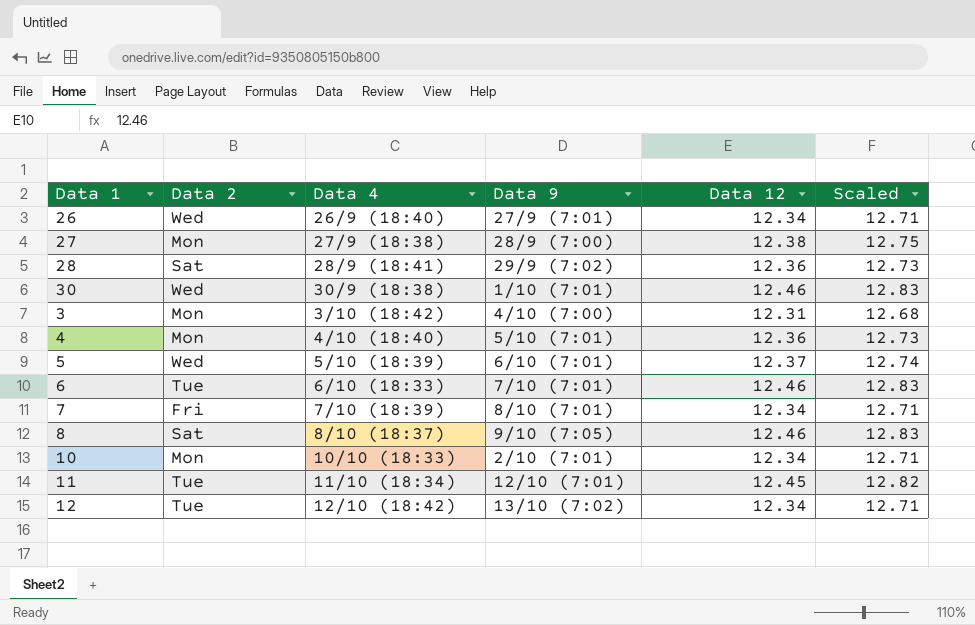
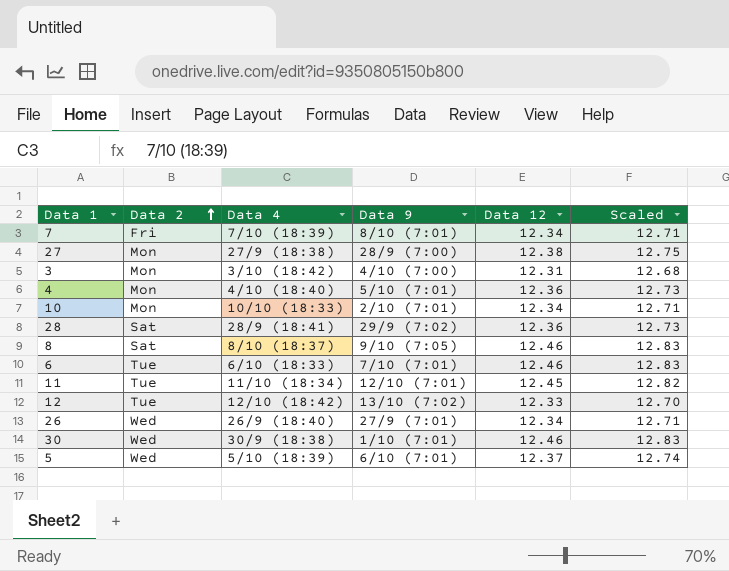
row order: none -> Data 2 ascending
12 | Data 12: 12.34 -> 12.33
12 | Scaled: 12.71 -> 12.70

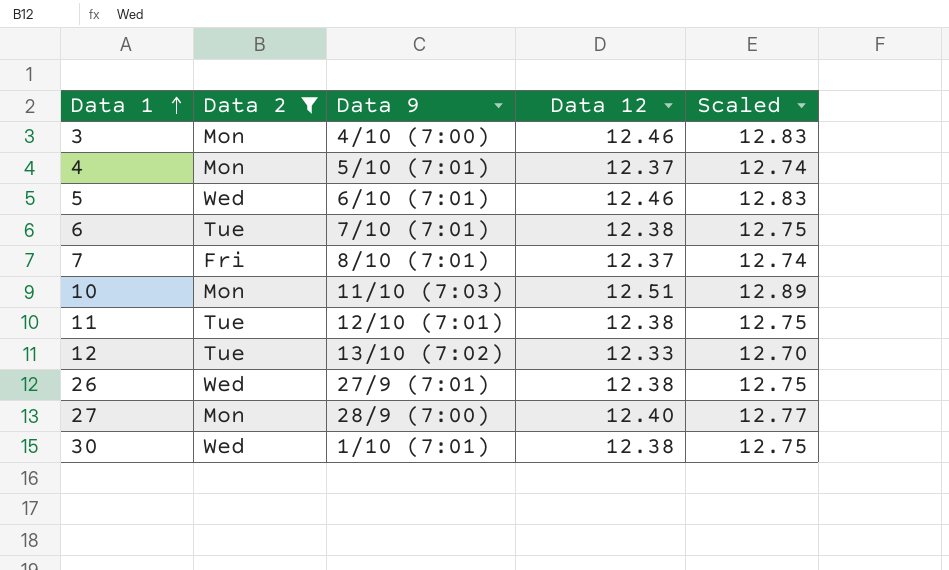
filter: none -> Data 2 != Sat
row order: Data 2 ascending -> Data 1 ascending
column Data 4 | position: 3 -> none
3 | Data 12: 12.31 -> 12.46
3 | Scaled: 12.68 -> 12.83
4 | Data 12: 12.36 -> 12.37
4 | Scaled: 12.73 -> 12.74
5 | Data 12: 12.37 -> 12.46
5 | Scaled: 12.74 -> 12.83
6 | Data 12: 12.46 -> 12.38
6 | Scaled: 12.83 -> 12.75
7 | Data 12: 12.34 -> 12.37
7 | Scaled: 12.71 -> 12.74
10 | Data 9: 2/10 (7:01) -> 11/10 (7:03)
10 | Data 12: 12.34 -> 12.51
10 | Scaled: 12.71 -> 12.89
11 | Data 12: 12.45 -> 12.38
11 | Scaled: 12.82 -> 12.75
26 | Data 12: 12.34 -> 12.38
26 | Scaled: 12.71 -> 12.75
27 | Data 12: 12.38 -> 12.40
27 | Scaled: 12.75 -> 12.77
30 | Data 12: 12.46 -> 12.38
30 | Scaled: 12.83 -> 12.75

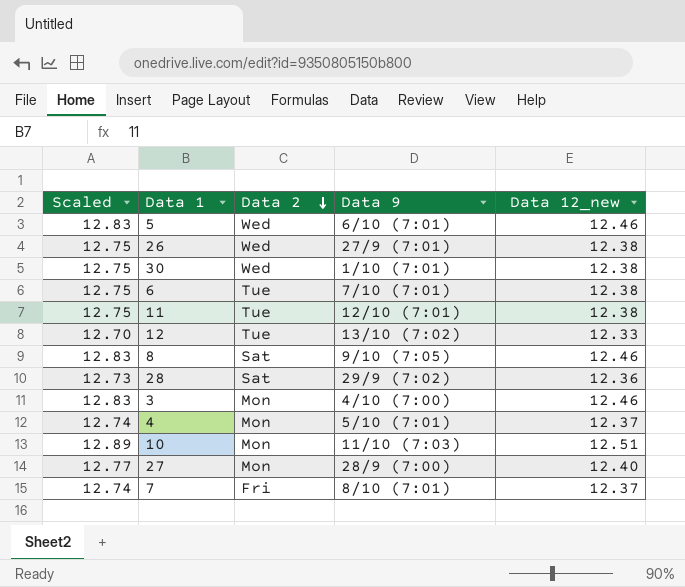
filter: Data 2 != Sat -> none
row order: Data 1 ascending -> Data 2 descending
column Scaled | position: 5 -> 1
column name: Data 12 -> Data 12_new

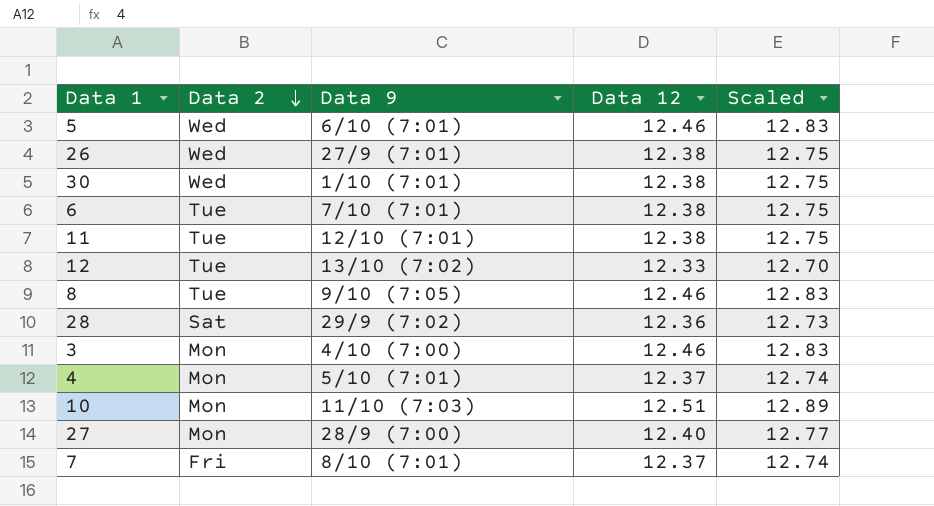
column name: Data 12_new -> Data 12
column Scaled | position: 1 -> 5
8 | Data 2: Sat -> Tue

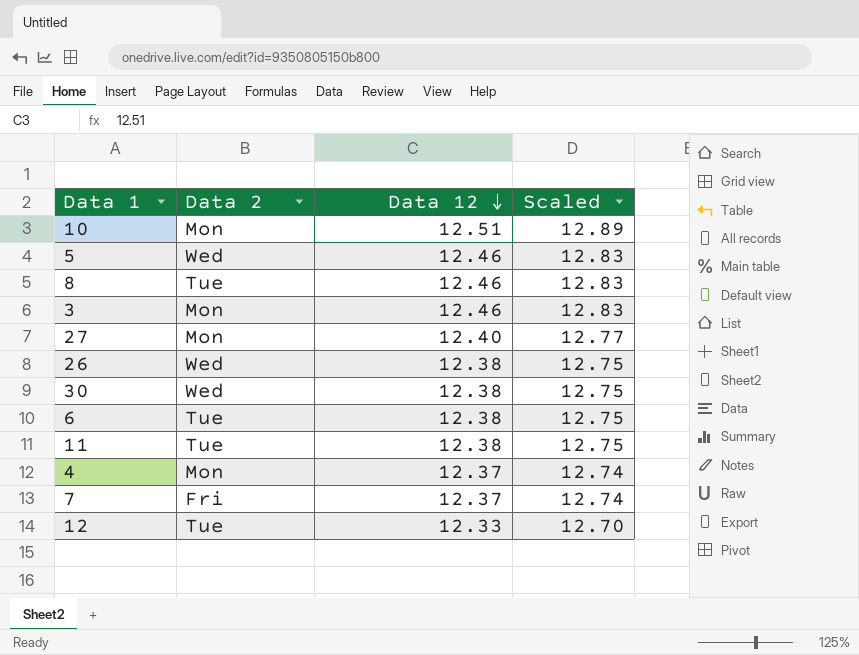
row order: Data 2 descending -> Data 12 descending
column Data 9 | position: 3 -> none
row 28: Sat | 29/9 (7:02) | 12.36 | 12.73 -> none

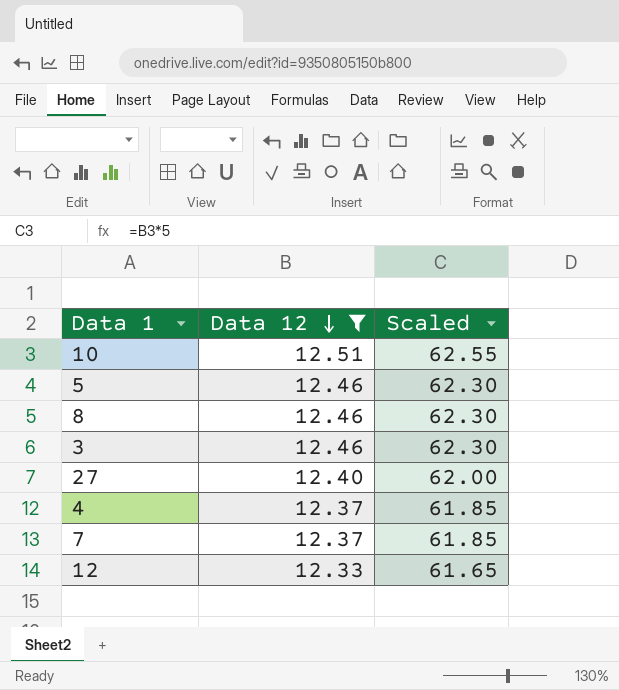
filter: none -> Data 12 != 12.38
column Data 2 | position: 2 -> none
column Scaled | formula: [Data 12] * 1.03 -> [Data 12] * 5

